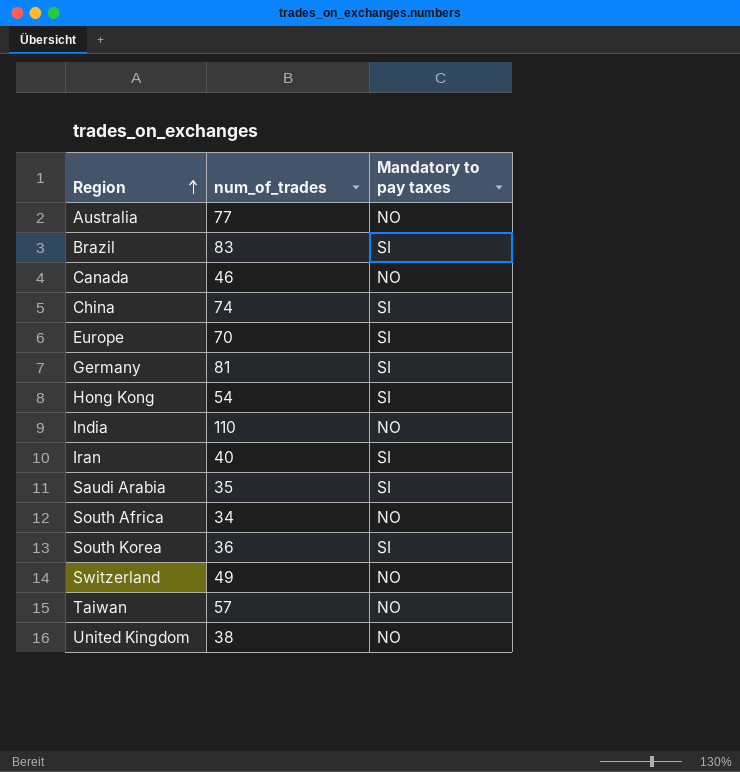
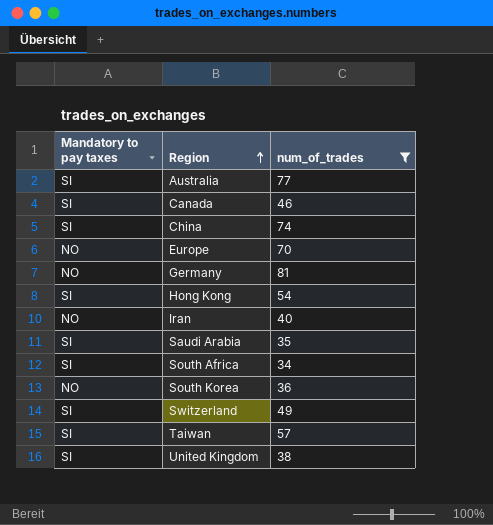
filter: none -> num_of_trades <= 81
column Mandatory to pay taxes | position: 3 -> 1
Australia | Mandatory to pay taxes: NO -> SI
Canada | Mandatory to pay taxes: NO -> SI
Europe | Mandatory to pay taxes: SI -> NO
Germany | Mandatory to pay taxes: SI -> NO
Iran | Mandatory to pay taxes: SI -> NO
South Africa | Mandatory to pay taxes: NO -> SI
South Korea | Mandatory to pay taxes: SI -> NO
Switzerland | Mandatory to pay taxes: NO -> SI
Taiwan | Mandatory to pay taxes: NO -> SI
United Kingdom | Mandatory to pay taxes: NO -> SI

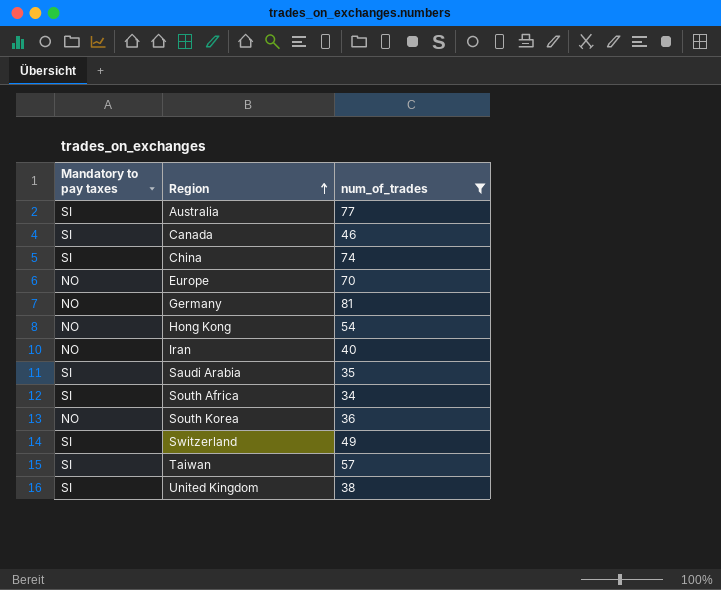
Hong Kong | Mandatory to pay taxes: SI -> NO

